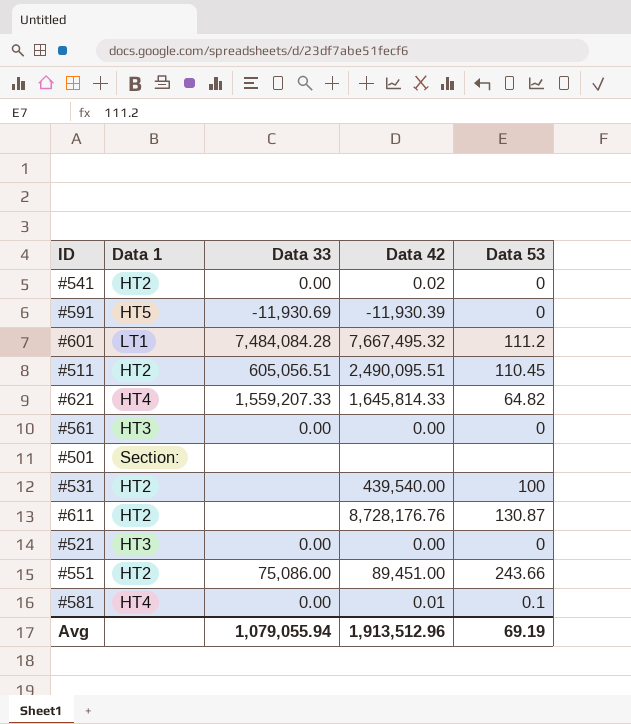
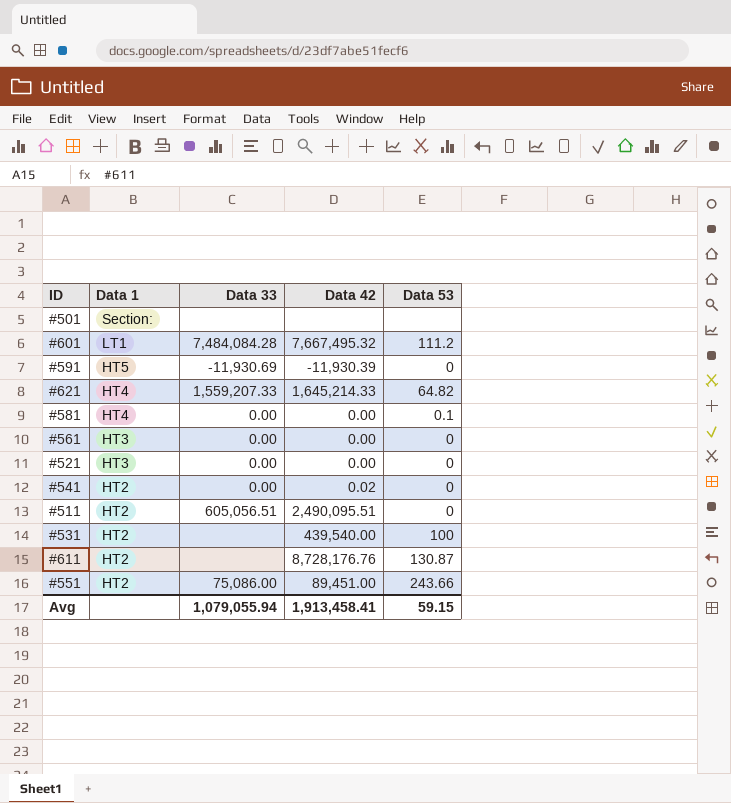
row order: none -> Data 1 descending
#621 | Data 42: 1,645,814.33 -> 1,645,214.33
#581 | Data 42: 0.01 -> 0.00
#511 | Data 53: 110.45 -> 0
Avg | Data 42: 1,913,512.96 -> 1,913,458.41
Avg | Data 53: 69.19 -> 59.15

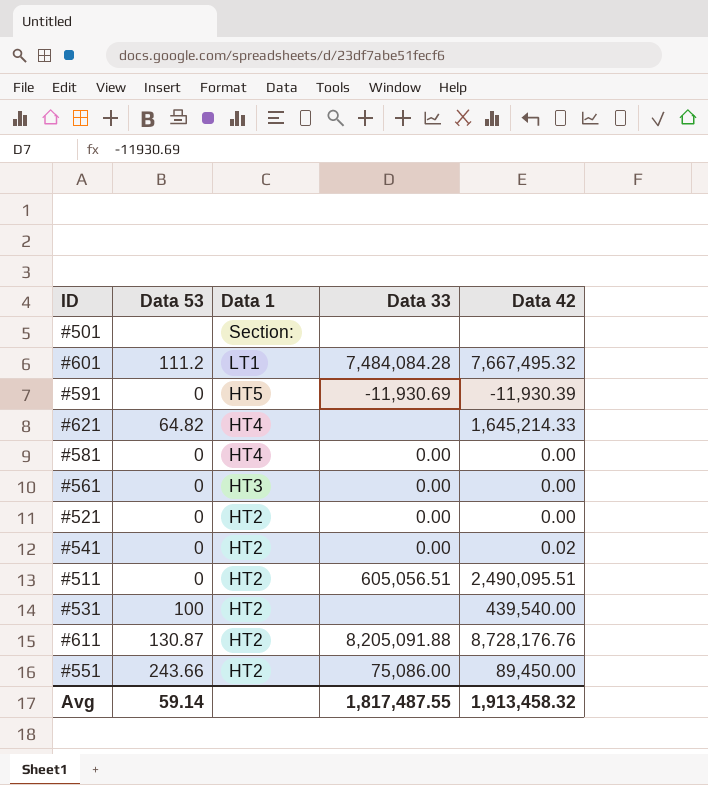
column Data 53 | position: 5 -> 2
#621 | Data 33: 1,559,207.33 -> none
#581 | Data 53: 0.1 -> 0
#521 | Data 1: HT3 -> HT2
#611 | Data 33: none -> 8,205,091.88
#551 | Data 42: 89,451.00 -> 89,450.00
Avg | Data 53: 59.15 -> 59.14
Avg | Data 33: 1,079,055.94 -> 1,817,487.55
Avg | Data 42: 1,913,458.41 -> 1,913,458.32

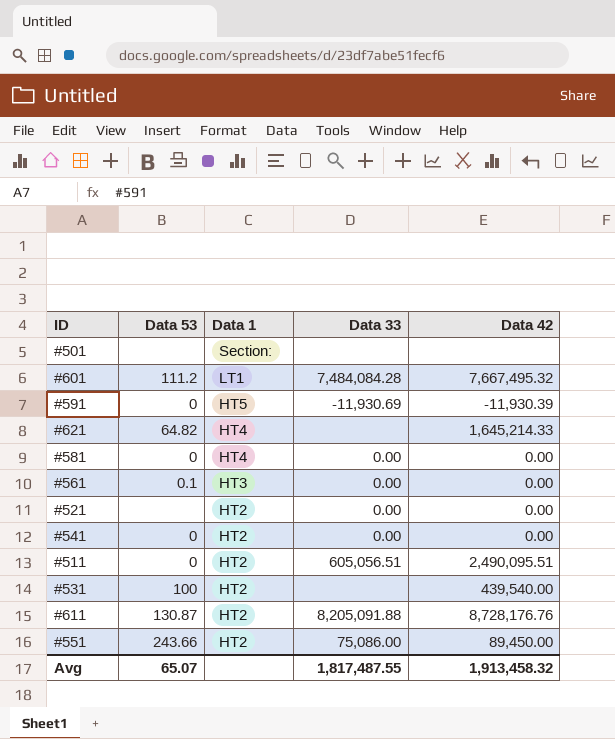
#561 | Data 53: 0 -> 0.1
#521 | Data 53: 0 -> none
#541 | Data 42: 0.02 -> 0.00
Avg | Data 53: 59.14 -> 65.07

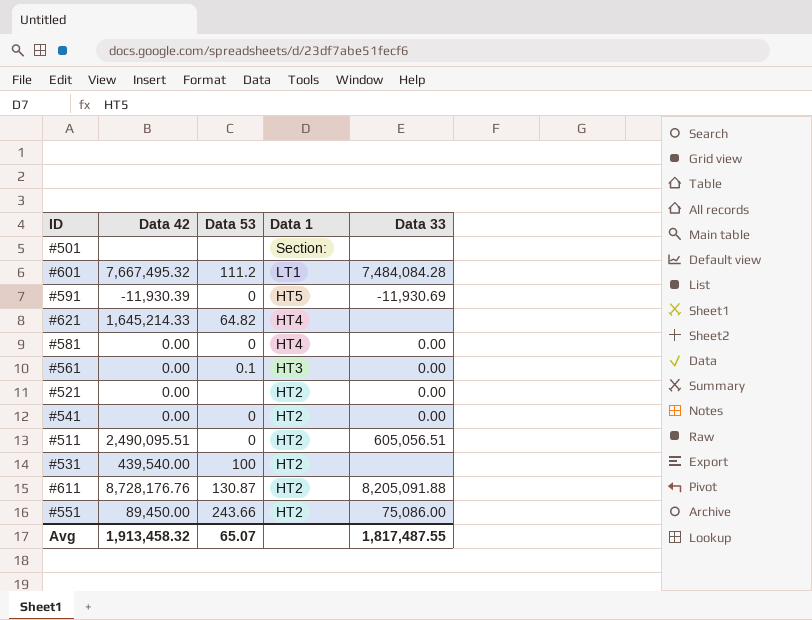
column Data 42 | position: 5 -> 2

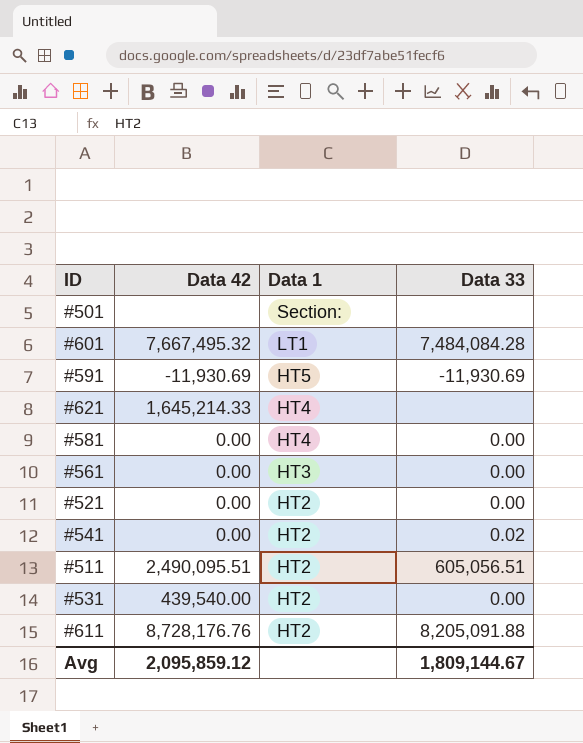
column Data 53 | position: 3 -> none
row #551: 89,450.00 | 243.66 | HT2 | 75,086.00 -> none
#591 | Data 42: -11,930.39 -> -11,930.69
#541 | Data 33: 0.00 -> 0.02
#531 | Data 33: none -> 0.00
Avg | Data 42: 1,913,458.32 -> 2,095,859.12
Avg | Data 33: 1,817,487.55 -> 1,809,144.67

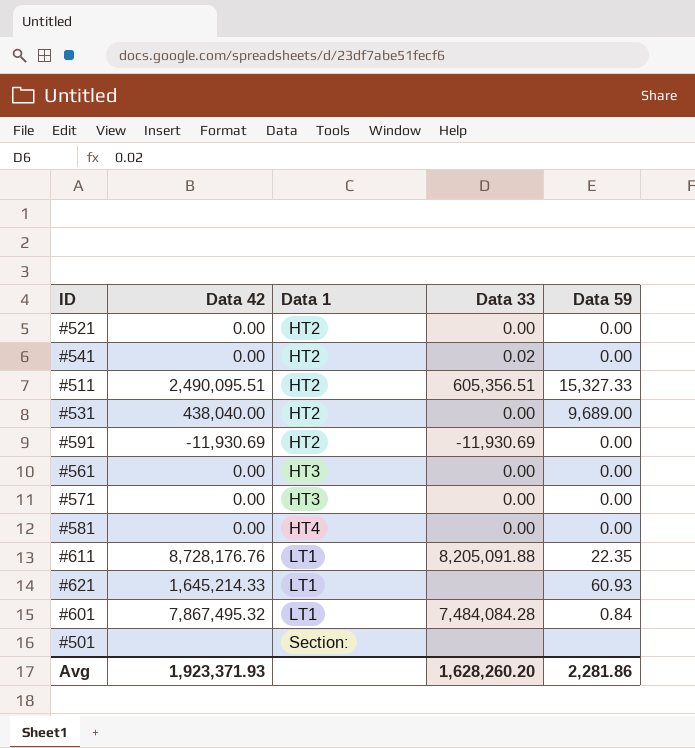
row order: Data 1 descending -> Data 1 ascending
column Data 59 | position: none -> 5
#511 | Data 33: 605,056.51 -> 605,356.51
#531 | Data 42: 439,540.00 -> 438,040.00
#591 | Data 1: HT5 -> HT2
row #571: none -> 0.00 | HT3 | 0.00 | 0.00
#611 | Data 1: HT2 -> LT1
#621 | Data 1: HT4 -> LT1
#601 | Data 42: 7,667,495.32 -> 7,867,495.32
Avg | Data 42: 2,095,859.12 -> 1,923,371.93
Avg | Data 33: 1,809,144.67 -> 1,628,260.20

